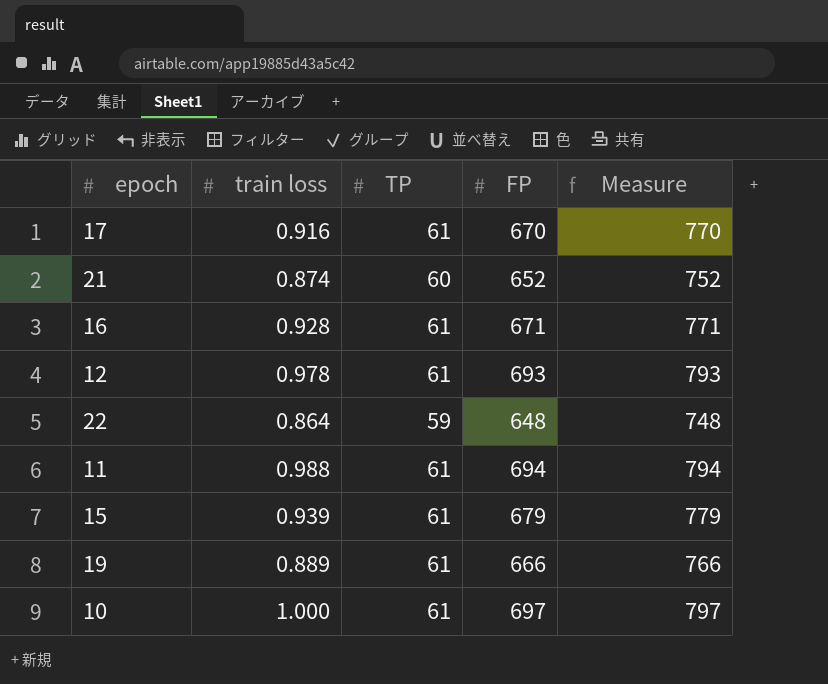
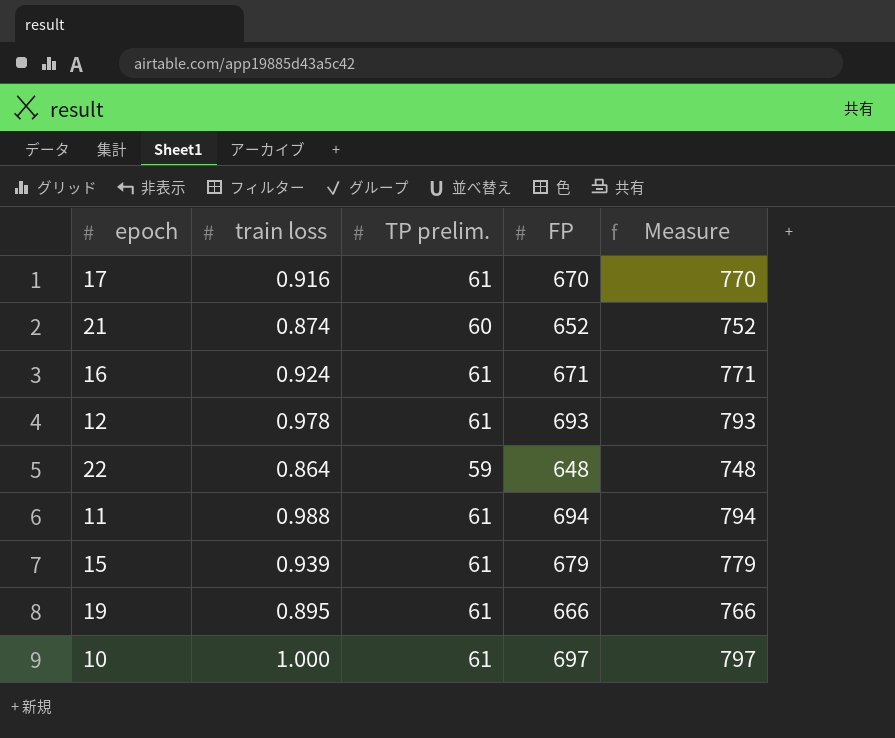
column name: TP -> TP prelim.
16 | train loss: 0.928 -> 0.924
19 | train loss: 0.889 -> 0.895

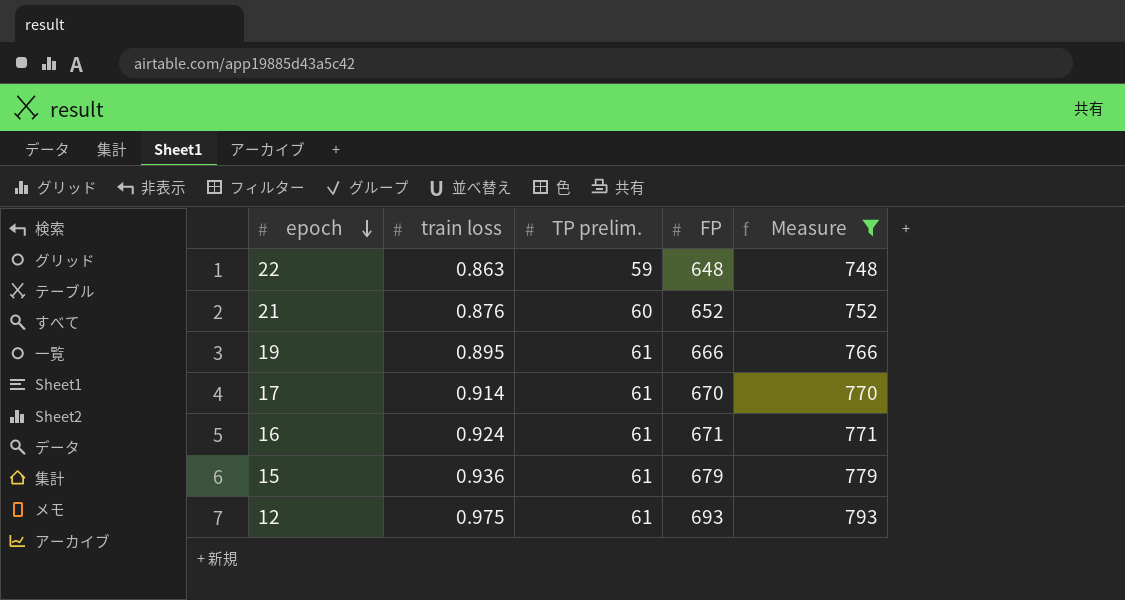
filter: none -> Measure <= 793
row order: none -> epoch descending
22 | train loss: 0.864 -> 0.863
21 | train loss: 0.874 -> 0.876
17 | train loss: 0.916 -> 0.914
15 | train loss: 0.939 -> 0.936
12 | train loss: 0.978 -> 0.975

